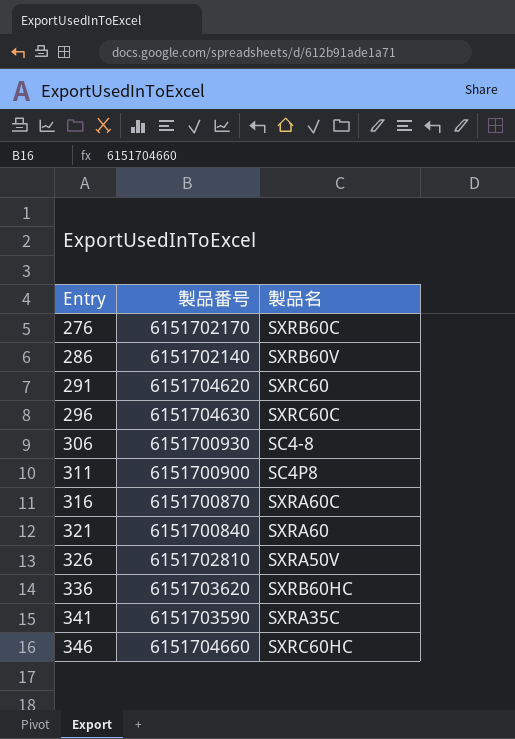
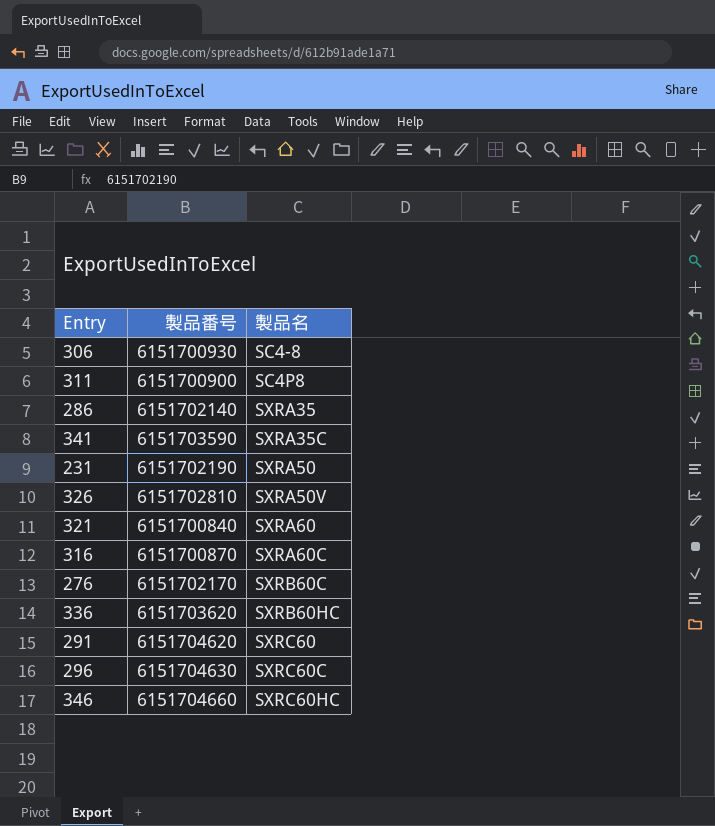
row order: Entry ascending -> 製品名 ascending
286 | 製品名: SXRB60V -> SXRA35
row 231: none -> 6151702190 | SXRA50

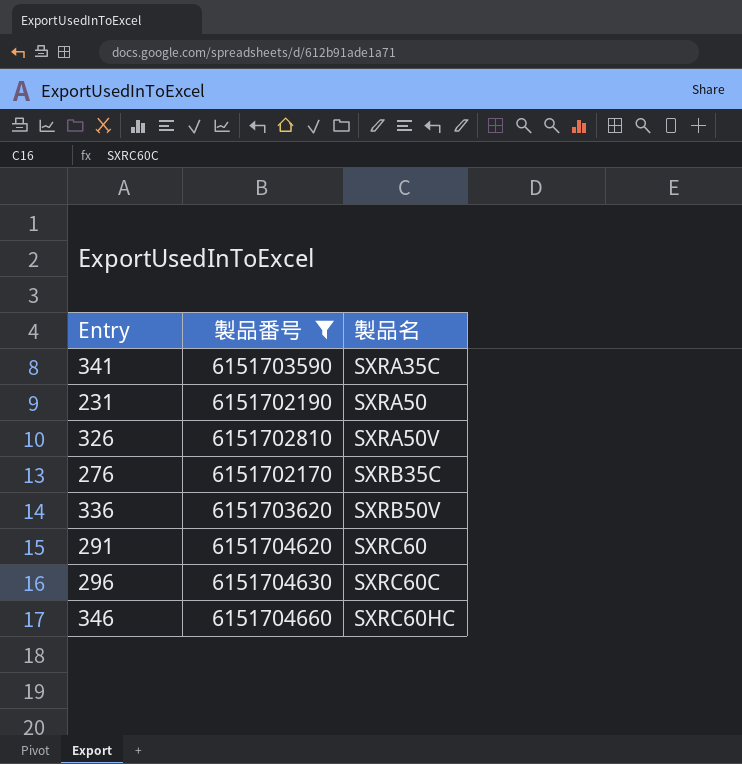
filter: none -> 製品番号 >= 6151702170
276 | 製品名: SXRB60C -> SXRB35C
336 | 製品名: SXRB60HC -> SXRB50V

